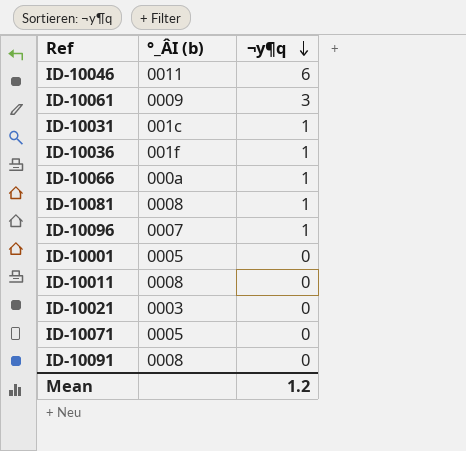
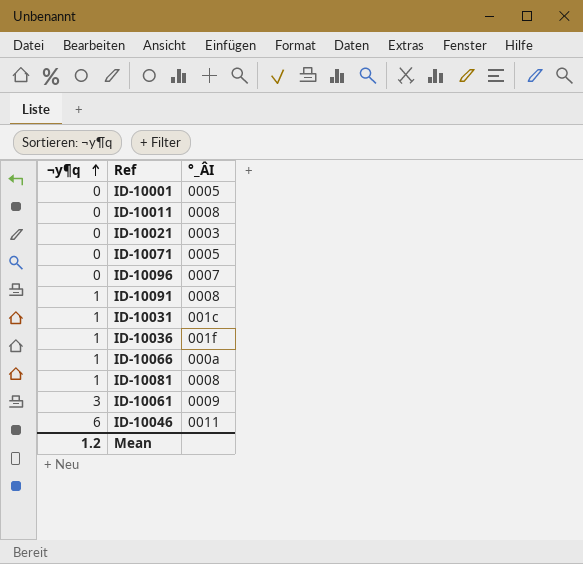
row order: ¬y¶q descending -> ¬y¶q ascending
column ¬y¶q | position: 3 -> 1
column name: °_ÂI (b) -> °_ÂI
ID-10096 | ¬y¶q: 1 -> 0
ID-10091 | ¬y¶q: 0 -> 1

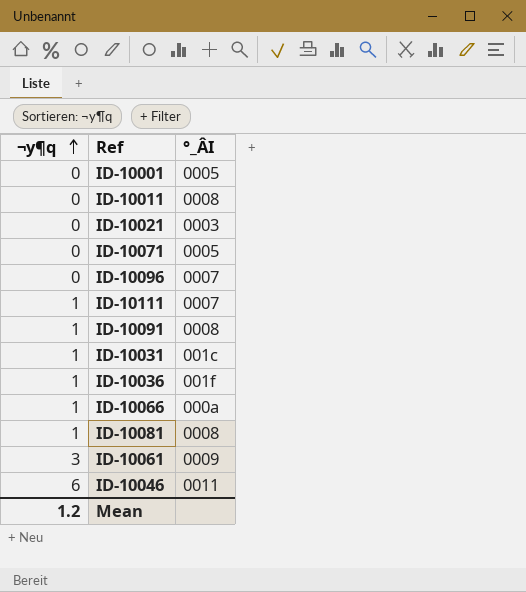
row ID-10111: none -> 1 | 0007

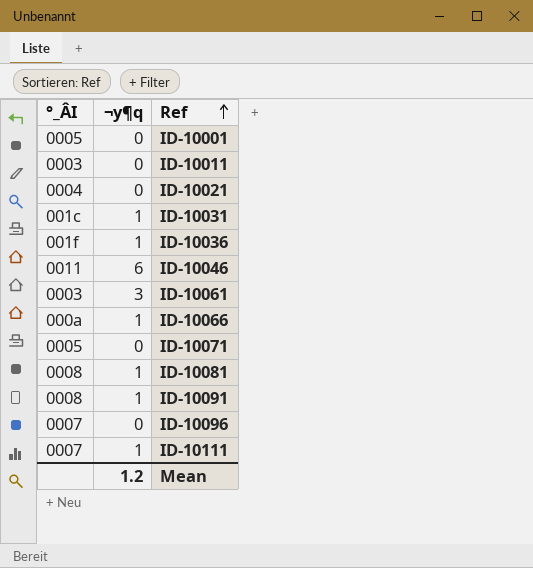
row order: ¬y¶q ascending -> Ref ascending
column °_ÂI | position: 3 -> 1
ID-10011 | °_ÂI: 0008 -> 0003
ID-10021 | °_ÂI: 0003 -> 0004
ID-10061 | °_ÂI: 0009 -> 0003

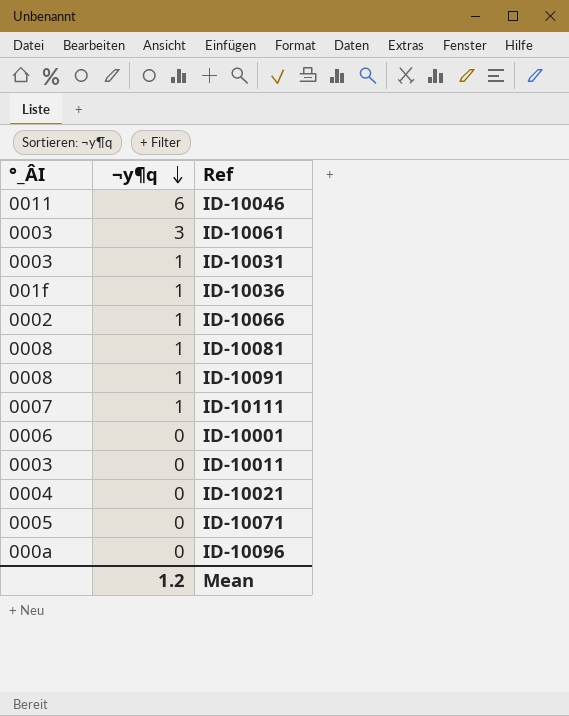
row order: Ref ascending -> ¬y¶q descending
ID-10031 | °_ÂI: 001c -> 0003
ID-10066 | °_ÂI: 000a -> 0002
ID-10001 | °_ÂI: 0005 -> 0006
ID-10096 | °_ÂI: 0007 -> 000a

